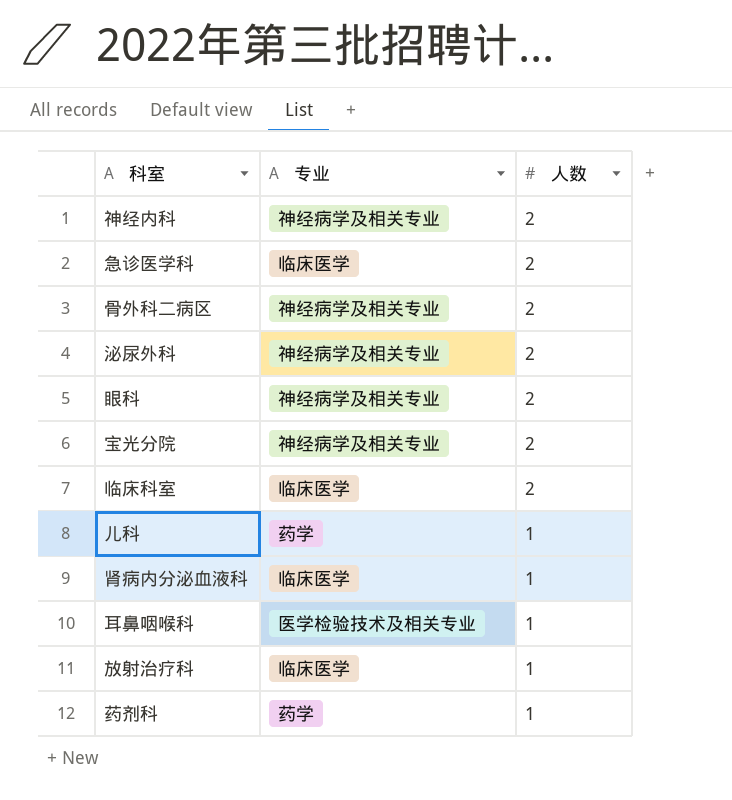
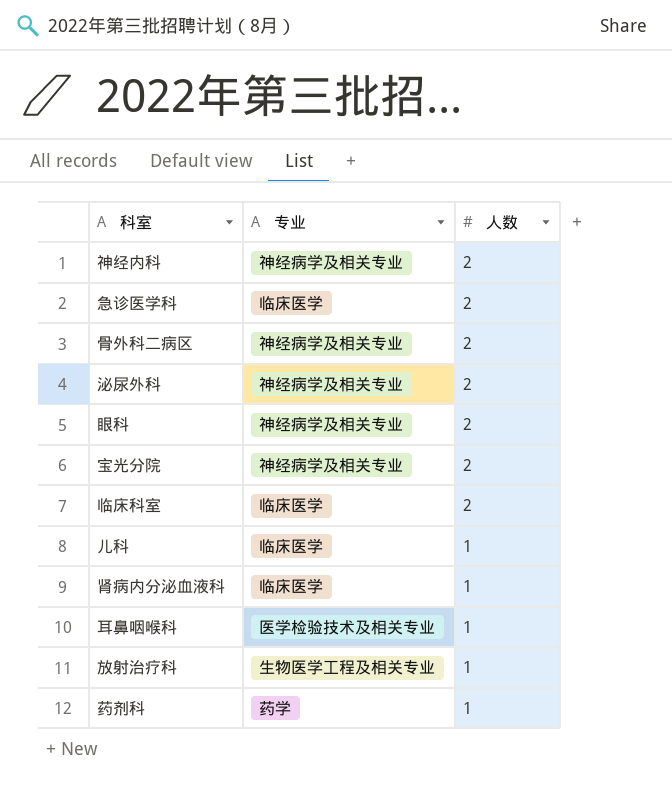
儿科 | 专业: 药学 -> 临床医学
放射治疗科 | 专业: 临床医学 -> 生物医学工程及相关专业

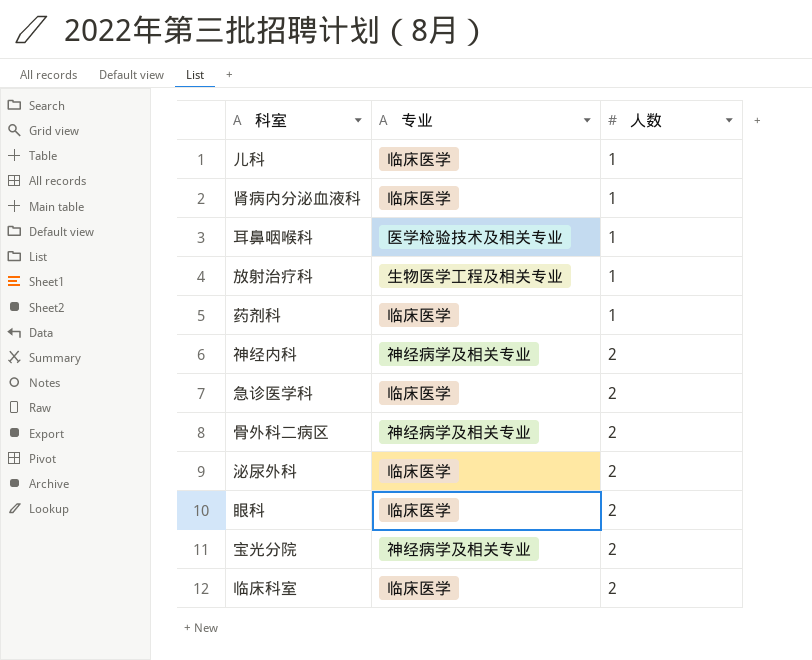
row order: 人数 descending -> 人数 ascending
药剂科 | 专业: 药学 -> 临床医学
泌尿外科 | 专业: 神经病学及相关专业 -> 临床医学
眼科 | 专业: 神经病学及相关专业 -> 临床医学

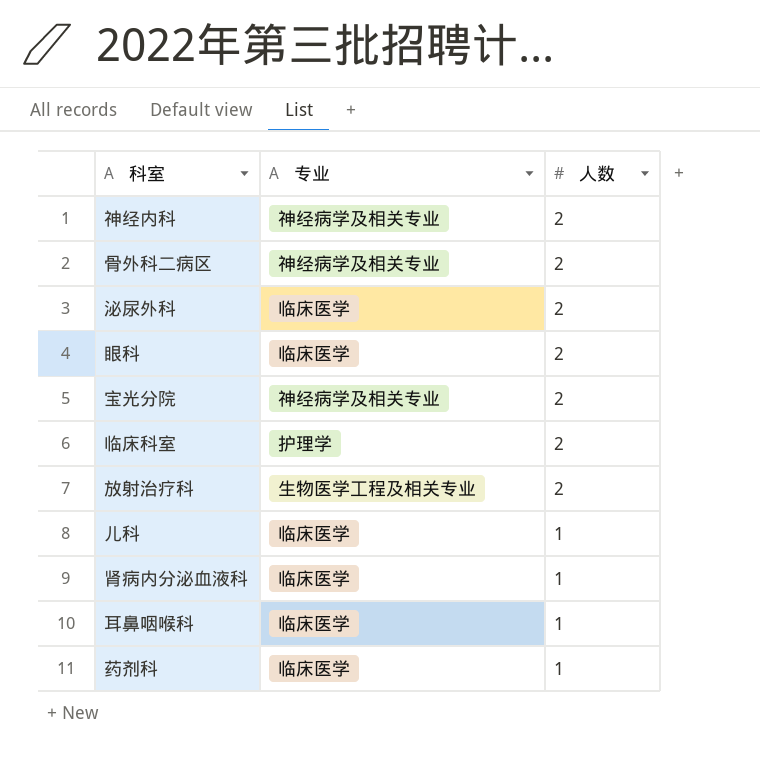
row order: 人数 ascending -> 人数 descending
row 急诊医学科: 临床医学 | 2 -> none
临床科室 | 专业: 临床医学 -> 护理学
放射治疗科 | 人数: 1 -> 2
耳鼻咽喉科 | 专业: 医学检验技术及相关专业 -> 临床医学

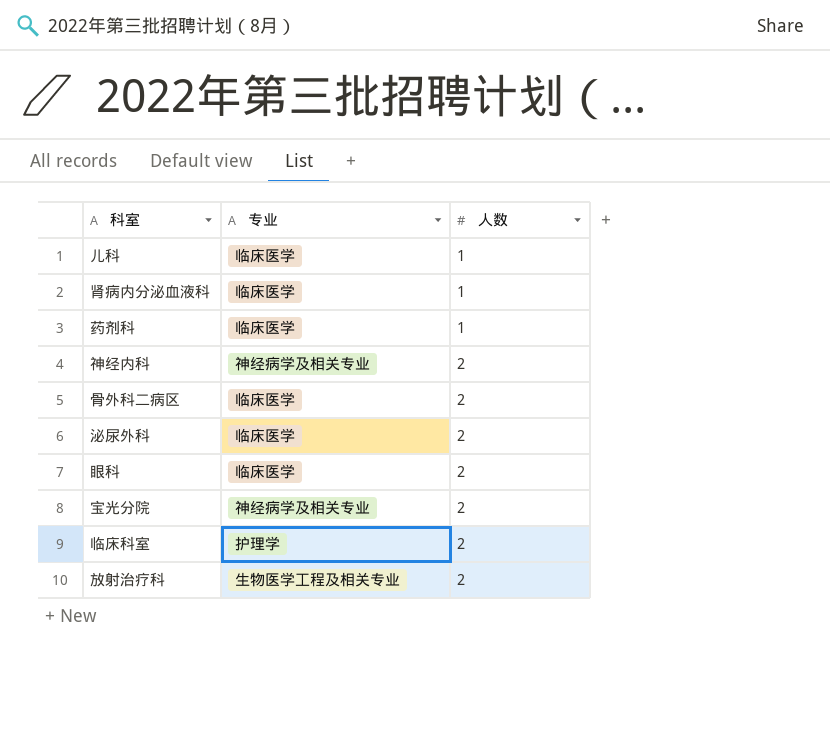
row order: 人数 descending -> 人数 ascending
row 耳鼻咽喉科: 临床医学 | 1 -> none
骨外科二病区 | 专业: 神经病学及相关专业 -> 临床医学

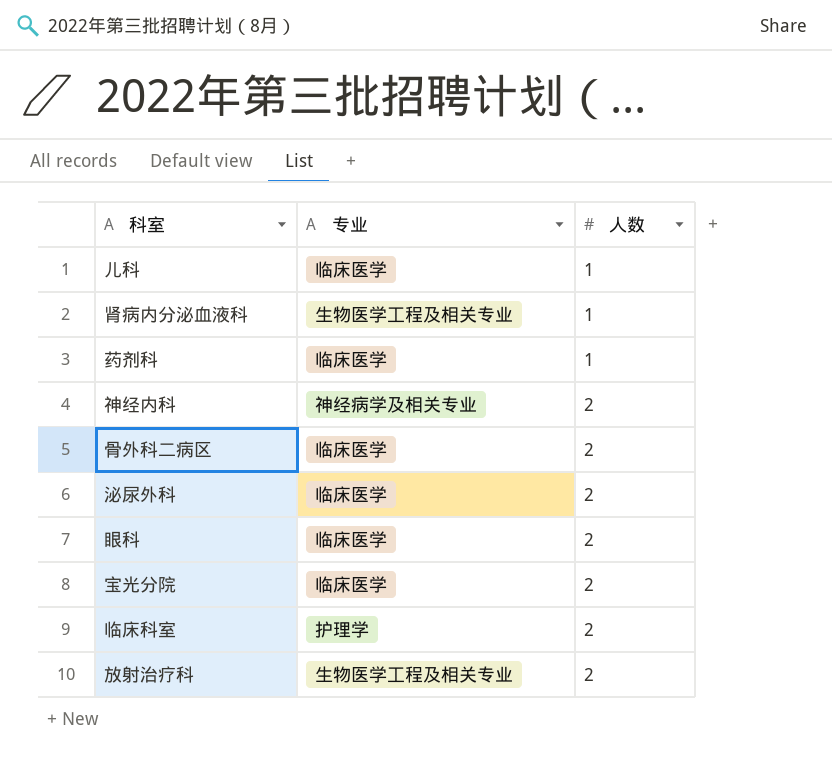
肾病内分泌血液科 | 专业: 临床医学 -> 生物医学工程及相关专业
宝光分院 | 专业: 神经病学及相关专业 -> 临床医学

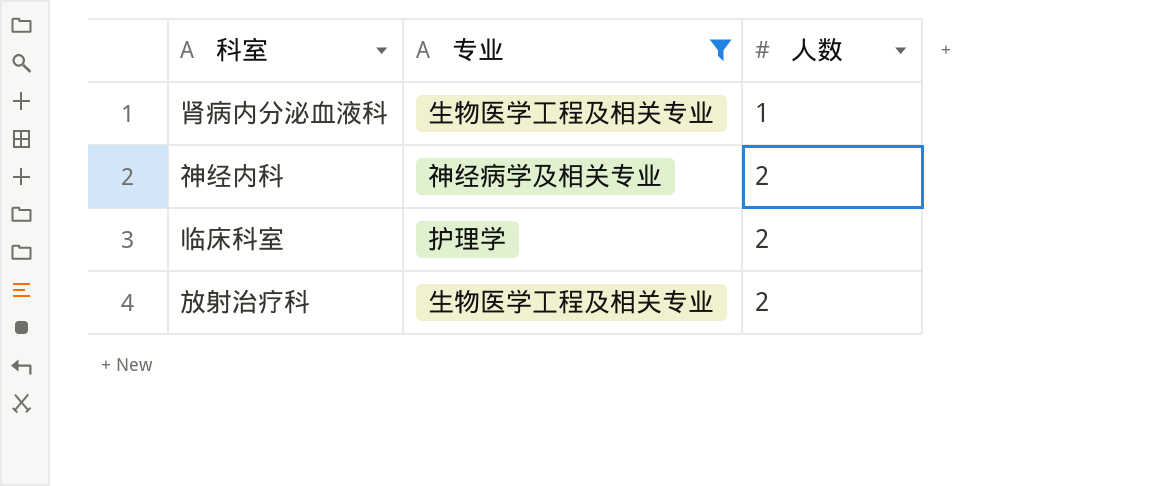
filter: none -> 专业 != 临床医学

